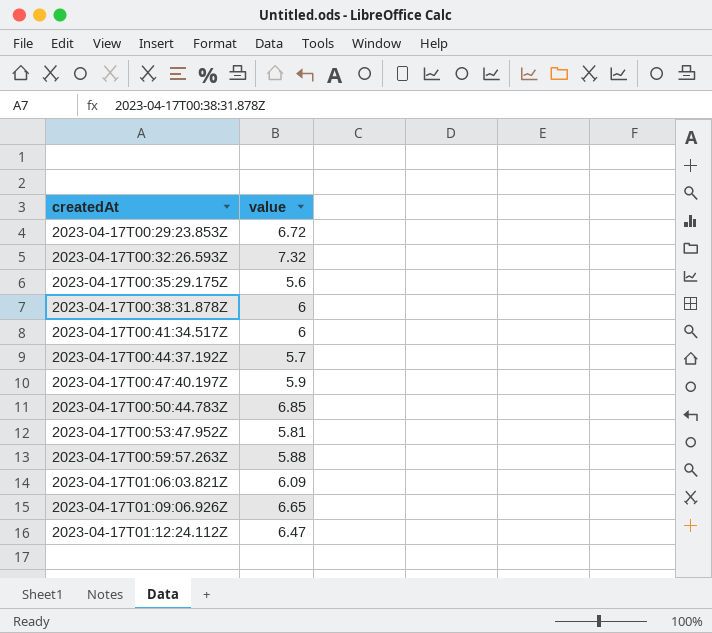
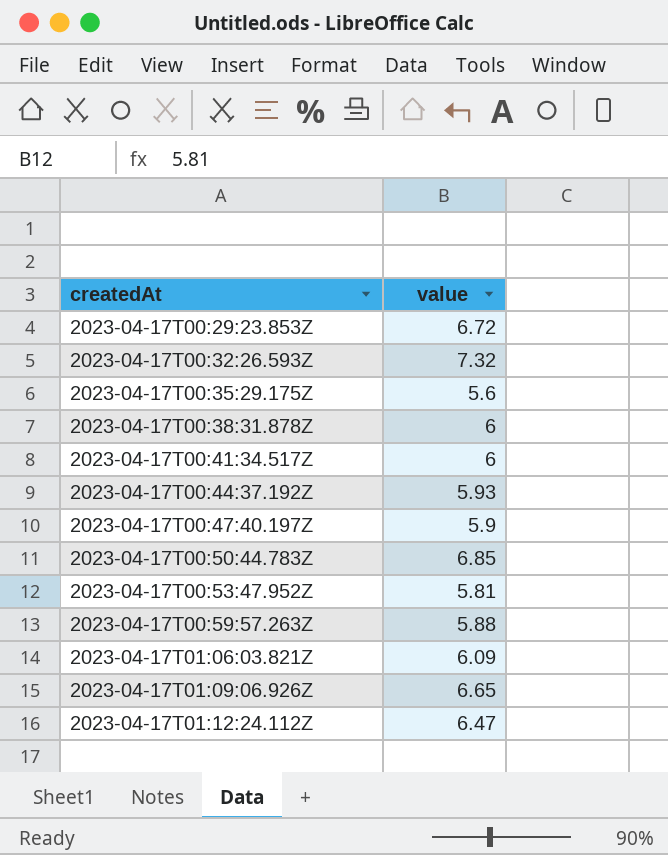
2023-04-17T00:44:37.192Z | value: 5.7 -> 5.93

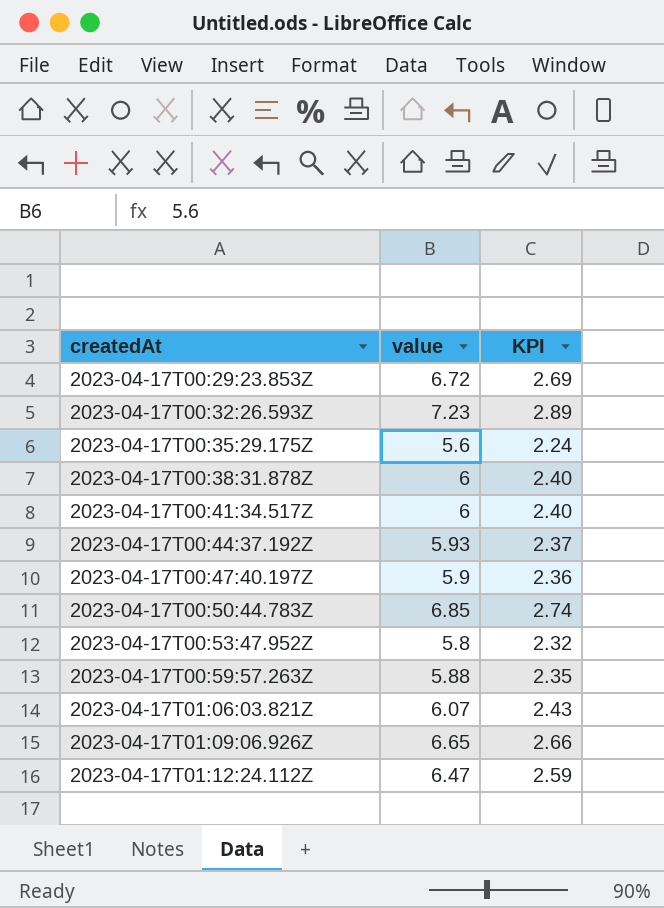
column KPI | formula: none -> [value] * 0.4
2023-04-17T00:32:26.593Z | value: 7.32 -> 7.23
2023-04-17T00:53:47.952Z | value: 5.81 -> 5.8
2023-04-17T01:06:03.821Z | value: 6.09 -> 6.07

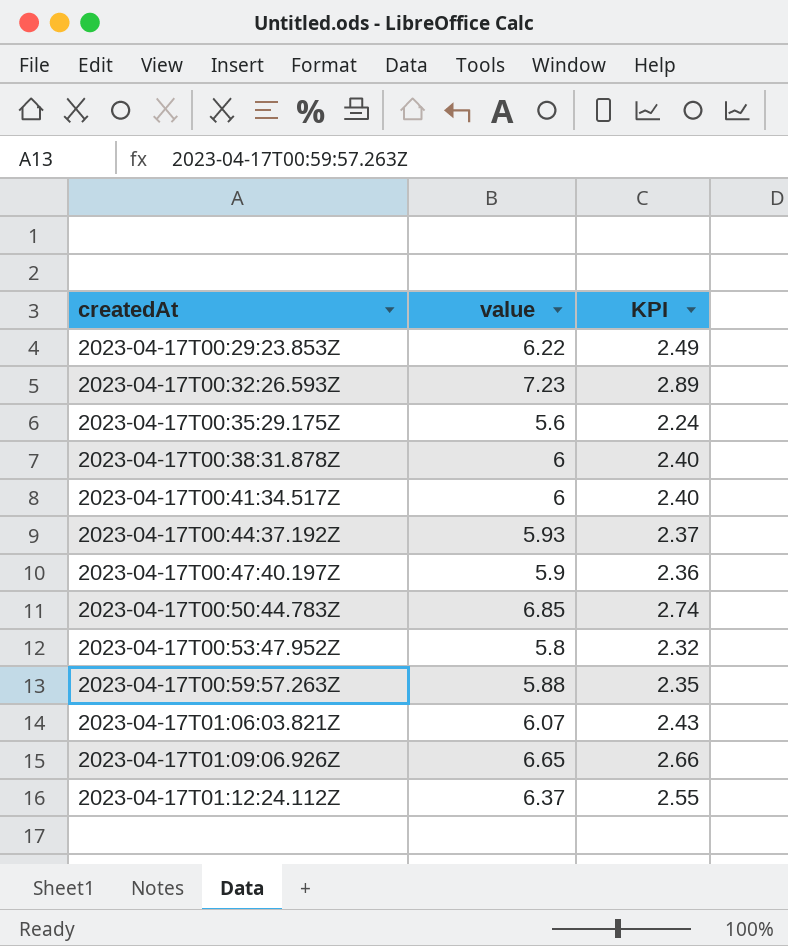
2023-04-17T00:29:23.853Z | value: 6.72 -> 6.22
2023-04-17T00:29:23.853Z | KPI: 2.69 -> 2.49
2023-04-17T01:12:24.112Z | value: 6.47 -> 6.37
2023-04-17T01:12:24.112Z | KPI: 2.59 -> 2.55

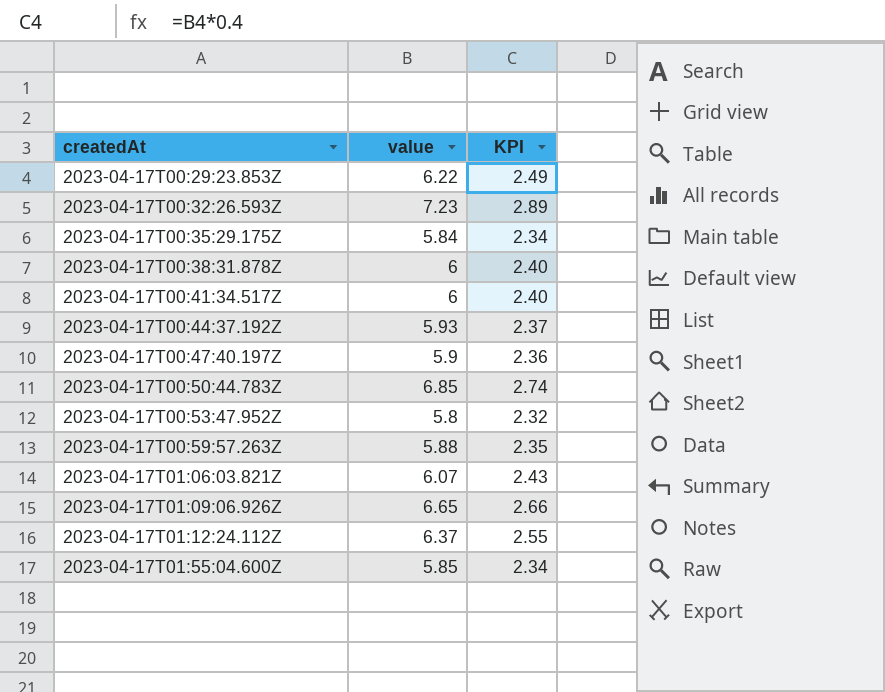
2023-04-17T00:35:29.175Z | value: 5.6 -> 5.84
2023-04-17T00:35:29.175Z | KPI: 2.24 -> 2.34
row 2023-04-17T01:55:04.600Z: none -> 5.85 | 2.34

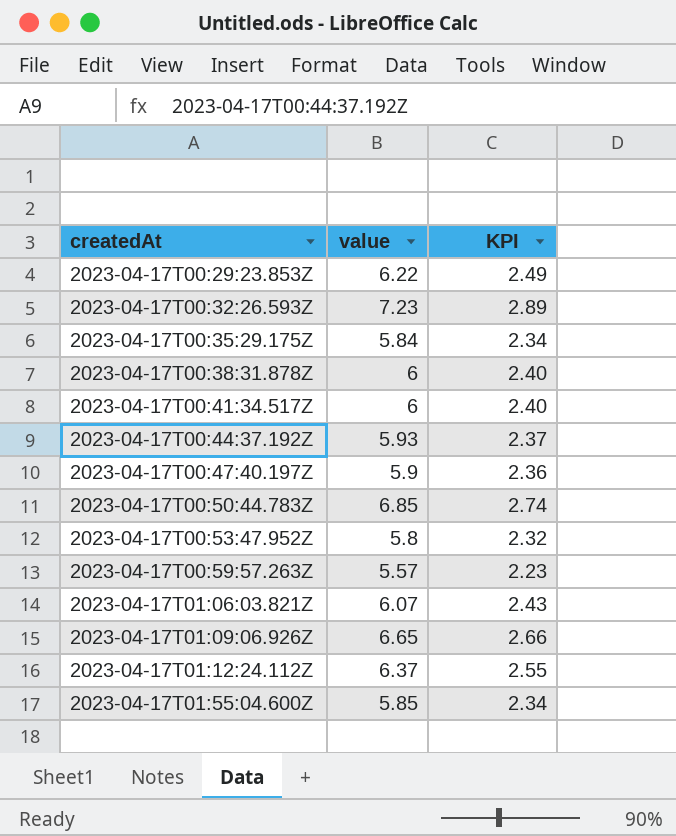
2023-04-17T00:59:57.263Z | value: 5.88 -> 5.57
2023-04-17T00:59:57.263Z | KPI: 2.35 -> 2.23

